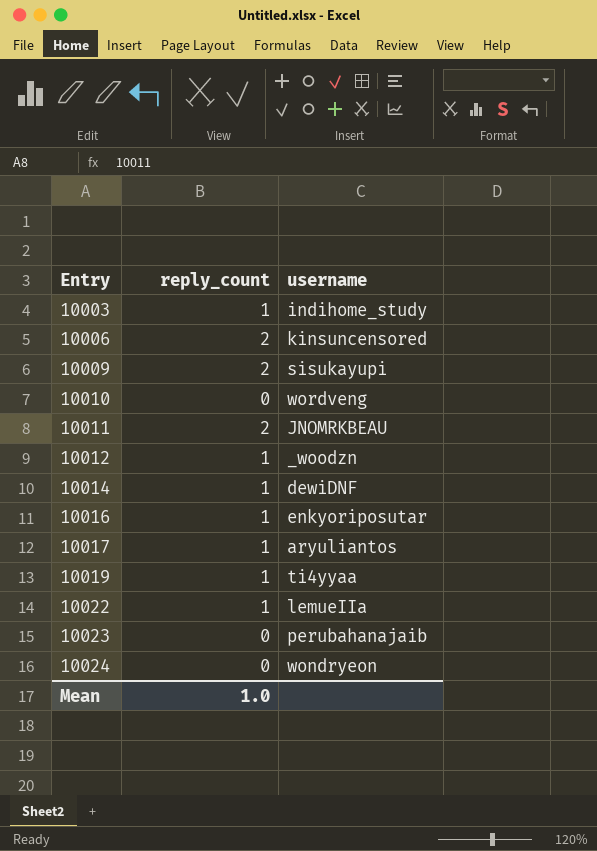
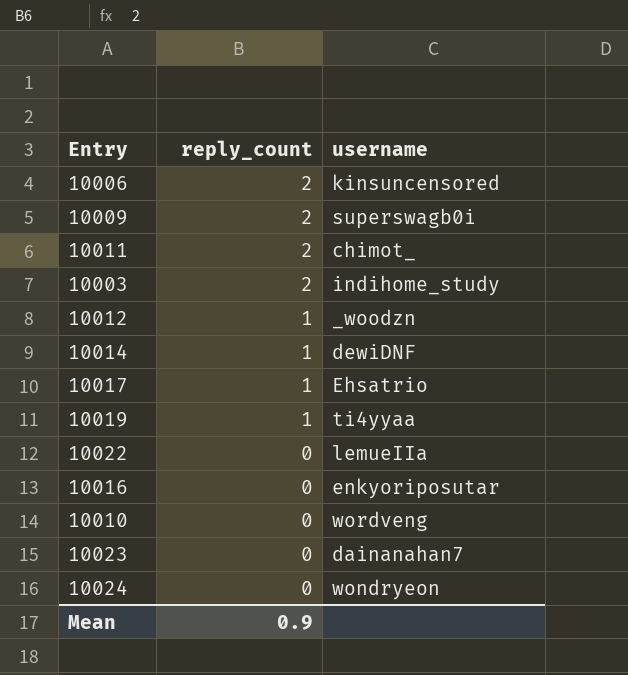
row order: Entry ascending -> reply_count descending
10009 | username: sisukayupi -> superswagb0i
10011 | username: JNOMRKBEAU -> chimot_
10003 | reply_count: 1 -> 2
10017 | username: aryuliantos -> Ehsatrio
10022 | reply_count: 1 -> 0
10016 | reply_count: 1 -> 0
10023 | username: perubahanajaib -> dainanahan7
Mean | reply_count: 1.0 -> 0.9

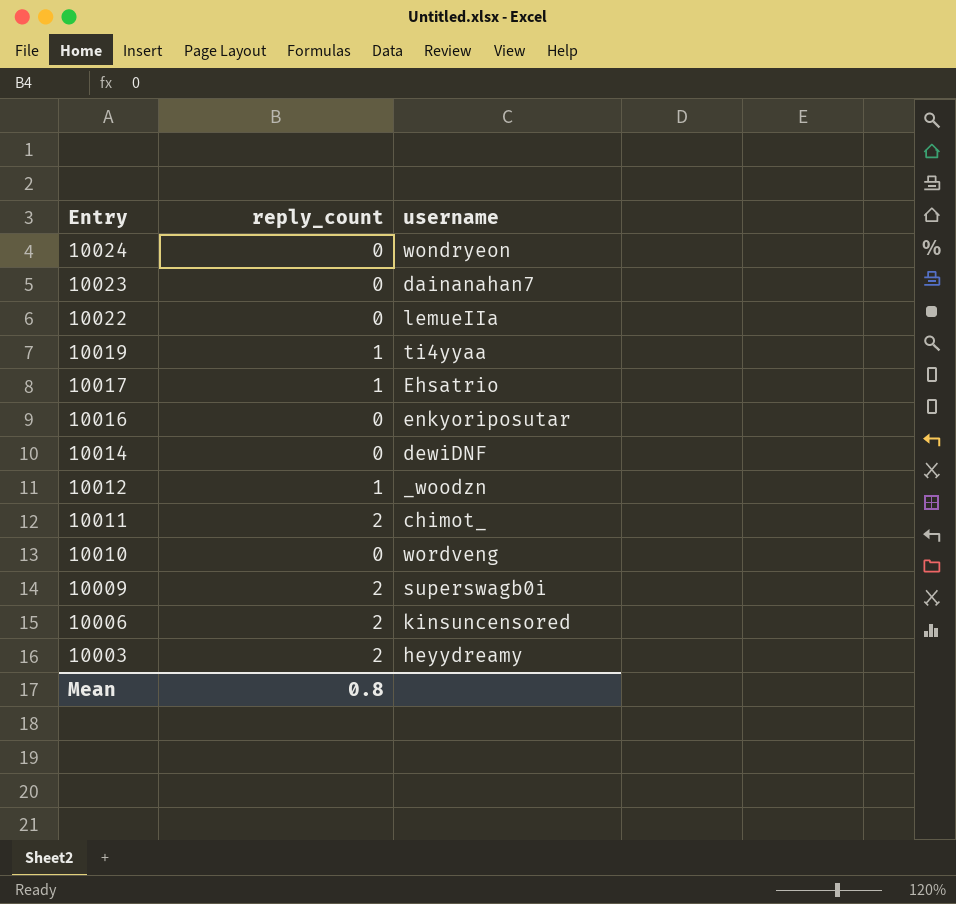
row order: reply_count descending -> Entry descending
10014 | reply_count: 1 -> 0
10003 | username: indihome_study -> heyydreamy
Mean | reply_count: 0.9 -> 0.8

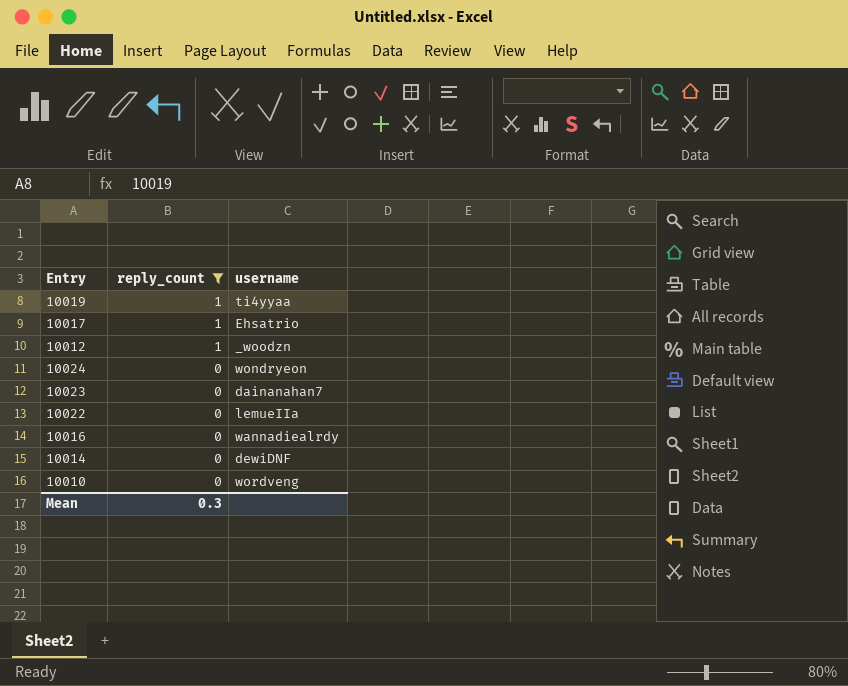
filter: none -> reply_count != 2
row order: Entry descending -> reply_count descending
10016 | username: enkyoriposutar -> wannadiealrdy
Mean | reply_count: 0.8 -> 0.3

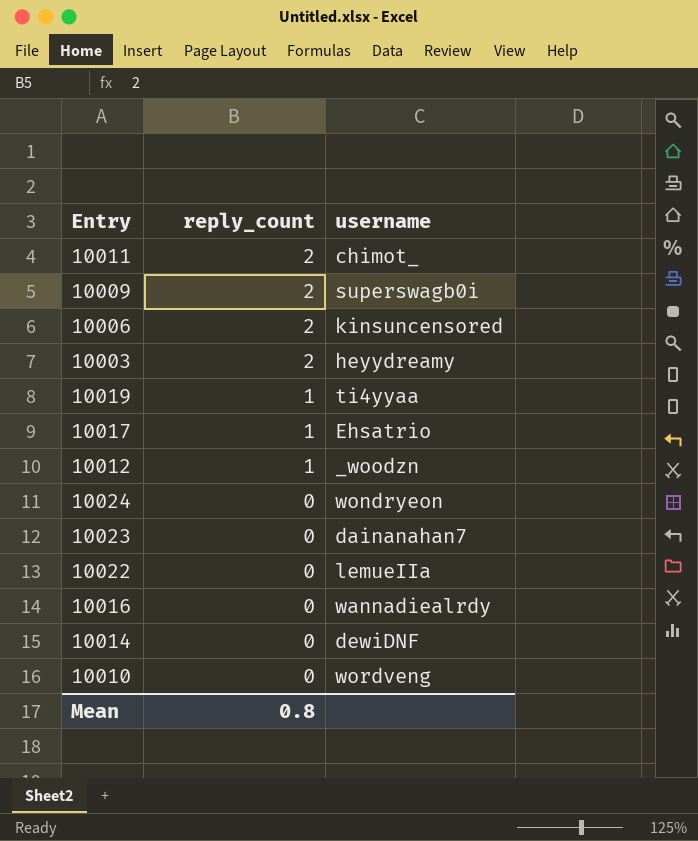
filter: reply_count != 2 -> none
Mean | reply_count: 0.3 -> 0.8

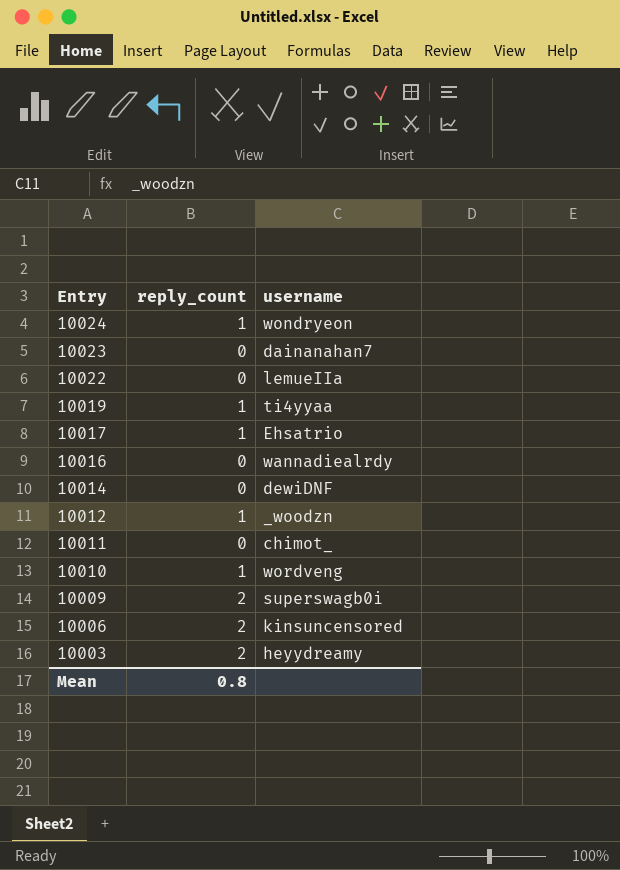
row order: reply_count descending -> Entry descending
10024 | reply_count: 0 -> 1
10011 | reply_count: 2 -> 0
10010 | reply_count: 0 -> 1

